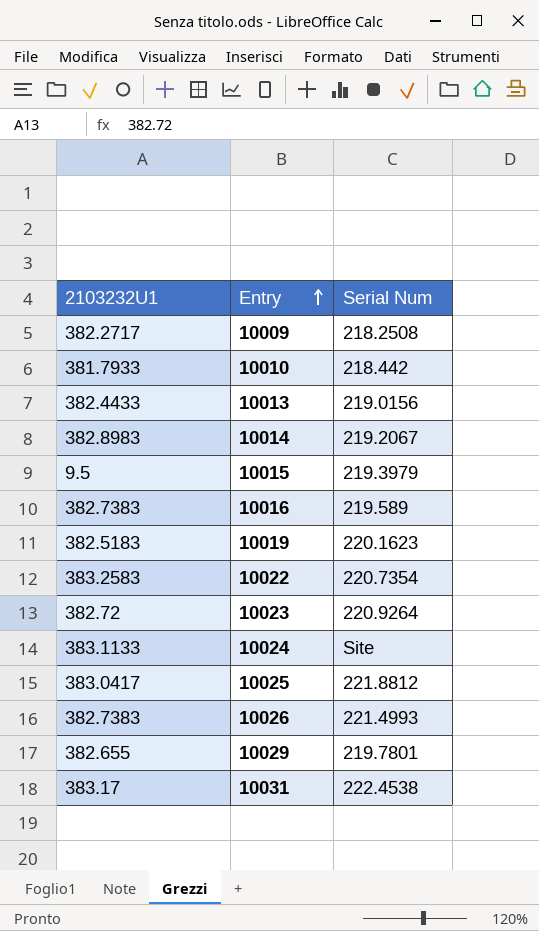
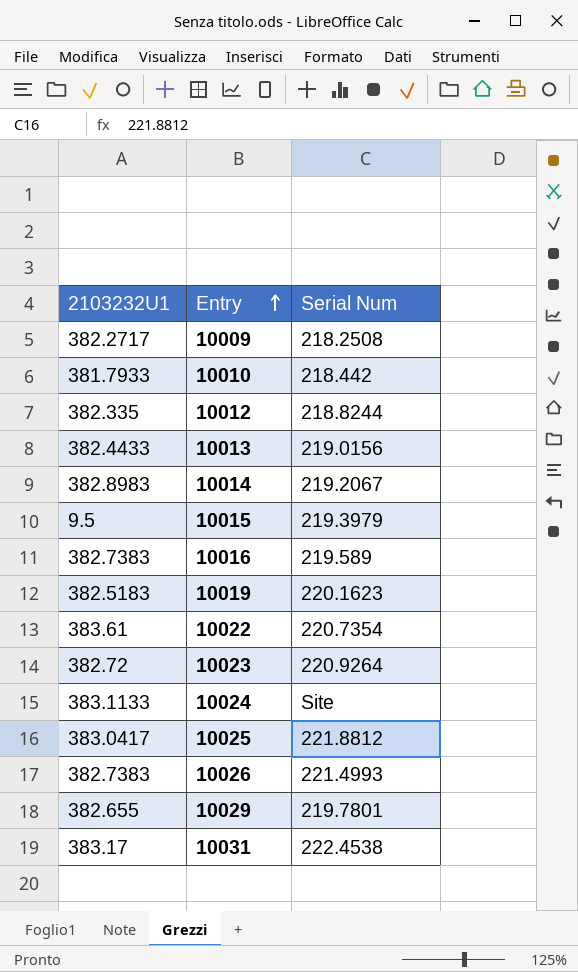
row 10012: none -> 382.335 | 218.8244
10022 | 2103232U1: 383.2583 -> 383.61

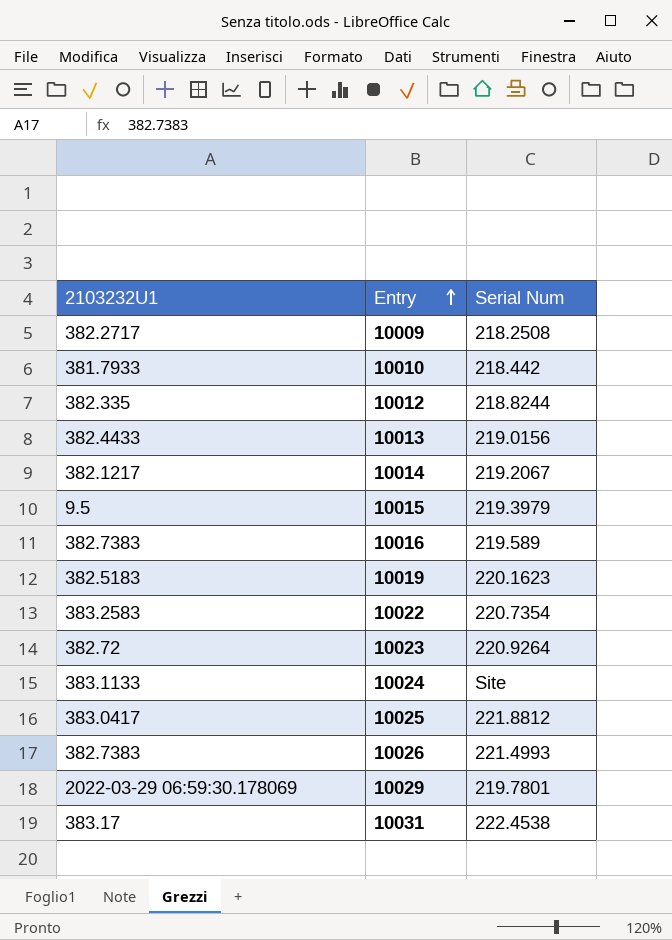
10014 | 2103232U1: 382.8983 -> 382.1217
10022 | 2103232U1: 383.61 -> 383.2583
10029 | 2103232U1: 382.655 -> 2022-03-29 06:59:30.178069

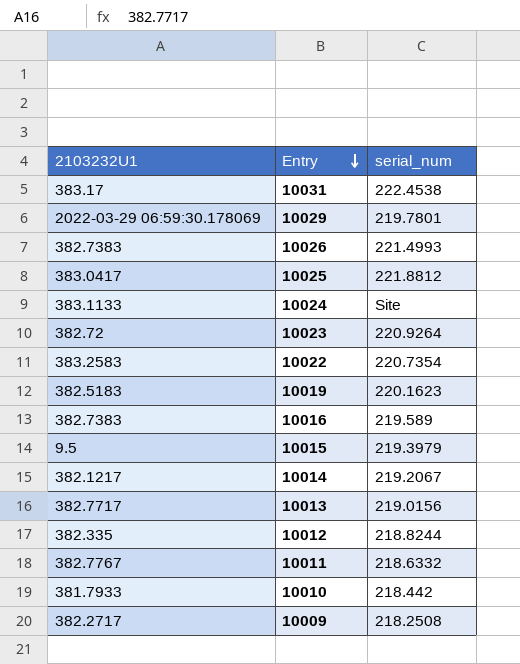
row order: Entry ascending -> Entry descending
column name: Serial Num -> serial_num
10013 | 2103232U1: 382.4433 -> 382.7717
row 10011: none -> 382.7767 | 218.6332

